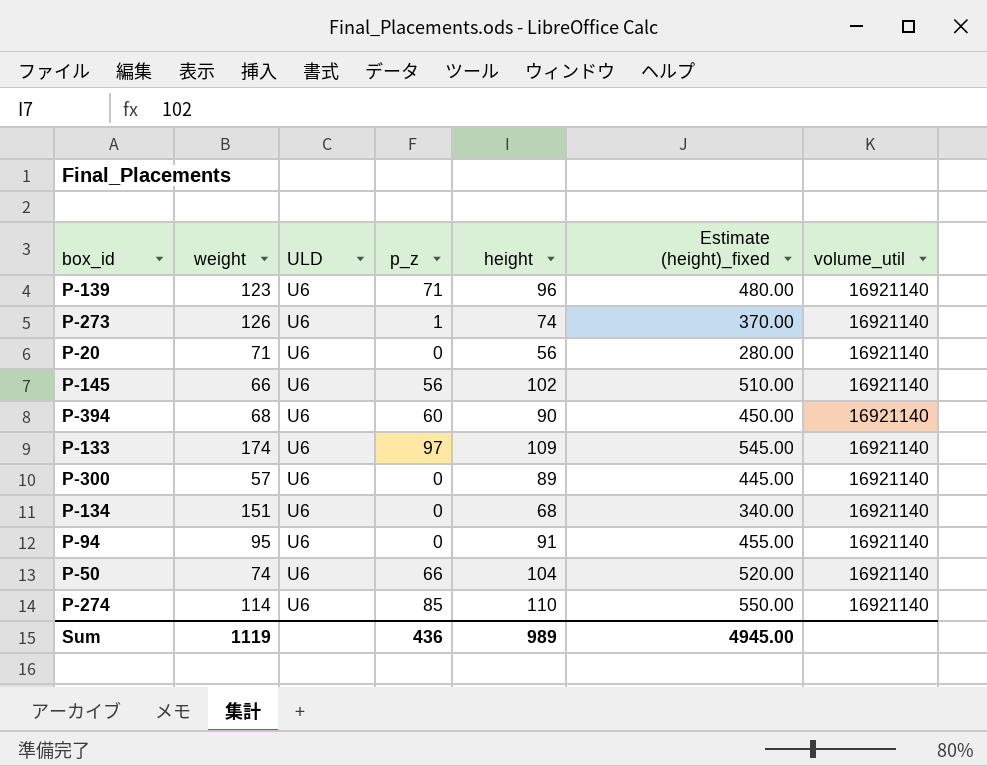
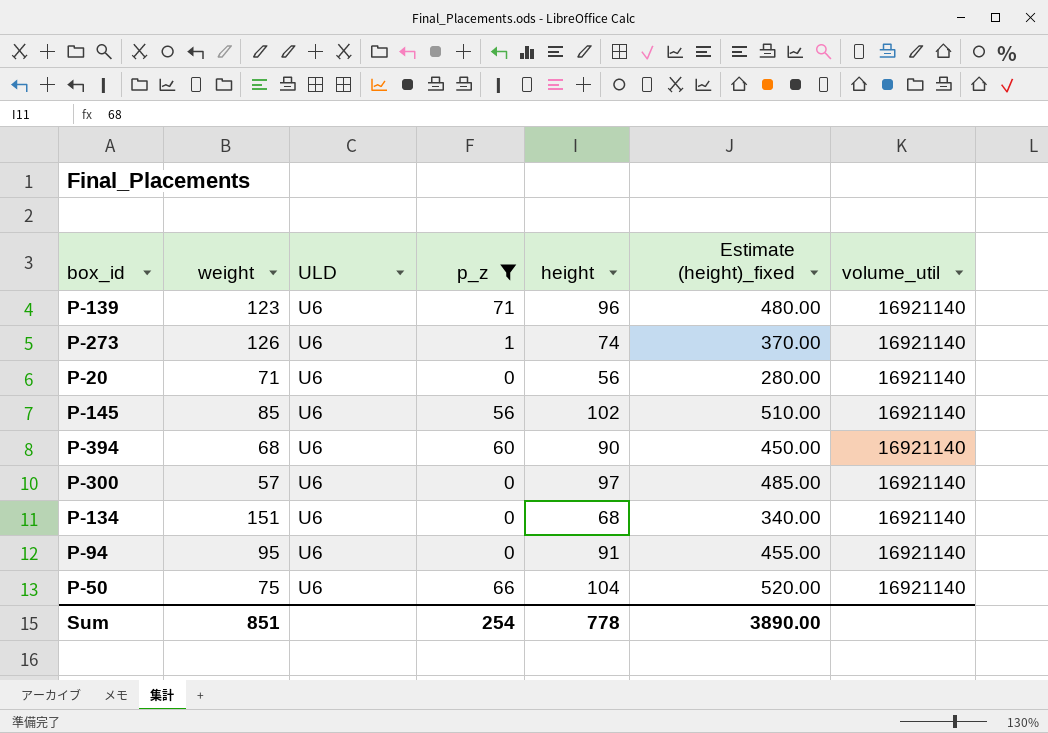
filter: none -> p_z <= 71
P-145 | weight: 66 -> 85
P-300 | height: 89 -> 97
P-300 | Estimate (height)_fixed: 445.00 -> 485.00
P-50 | weight: 74 -> 75
Sum | weight: 1119 -> 851
Sum | p_z: 436 -> 254
Sum | height: 989 -> 778
Sum | Estimate (height)_fixed: 4945.00 -> 3890.00

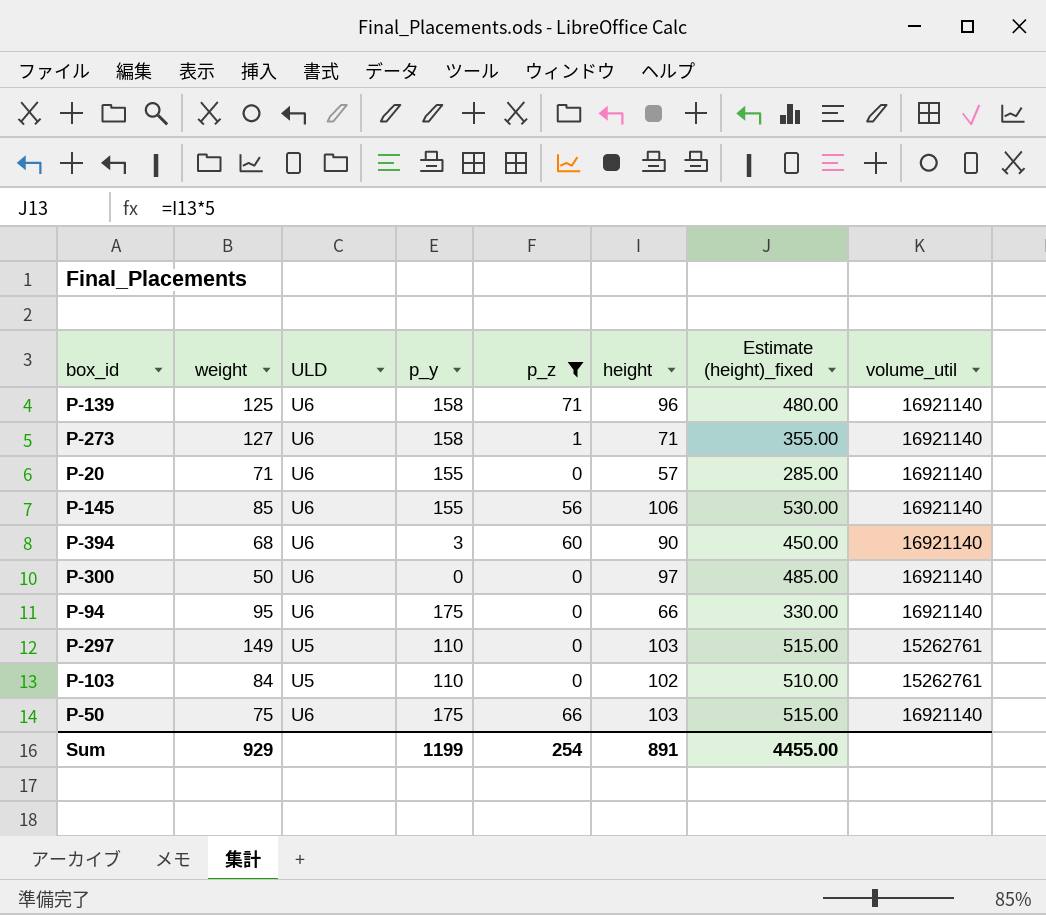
column p_y | position: none -> 4
row P-134: 151 | U6 | 0 | 68 | 340.00 | 16921140 -> none
P-139 | weight: 123 -> 125
P-273 | weight: 126 -> 127
P-273 | height: 74 -> 71
P-273 | Estimate (height)_fixed: 370.00 -> 355.00
P-20 | height: 56 -> 57
P-20 | Estimate (height)_fixed: 280.00 -> 285.00
P-145 | height: 102 -> 106
P-145 | Estimate (height)_fixed: 510.00 -> 530.00
P-300 | weight: 57 -> 50
P-94 | height: 91 -> 66
P-94 | Estimate (height)_fixed: 455.00 -> 330.00
row P-297: none -> 149 | U5 | 110 | 0 | 103 | 515.00 | 15262761
row P-103: none -> 84 | U5 | 110 | 0 | 102 | 510.00 | 15262761
P-50 | height: 104 -> 103
P-50 | Estimate (height)_fixed: 520.00 -> 515.00
Sum | weight: 851 -> 929
Sum | height: 778 -> 891
Sum | Estimate (height)_fixed: 3890.00 -> 4455.00

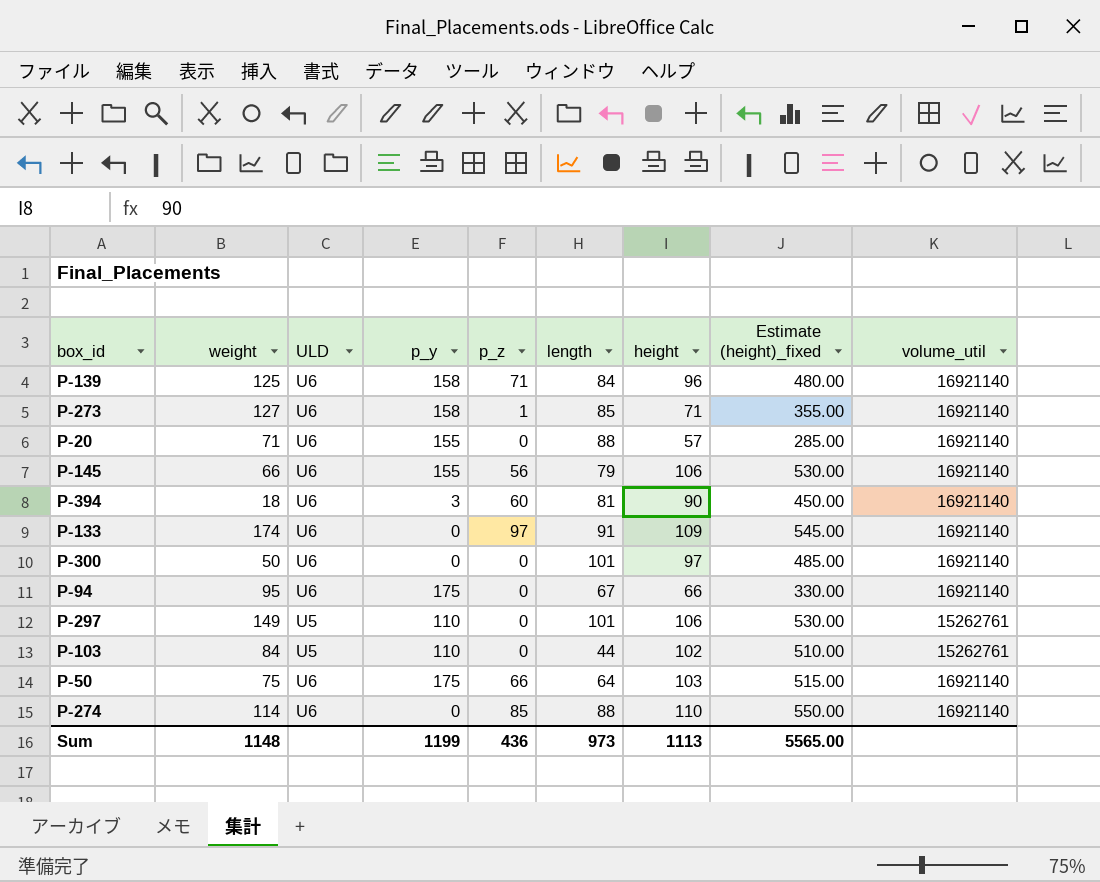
filter: p_z <= 71 -> none
column length | position: none -> 6
P-145 | weight: 85 -> 66
P-394 | weight: 68 -> 18
P-297 | height: 103 -> 106
P-297 | Estimate (height)_fixed: 515.00 -> 530.00
Sum | weight: 929 -> 1148
Sum | p_z: 254 -> 436
Sum | height: 891 -> 1113
Sum | Estimate (height)_fixed: 4455.00 -> 5565.00

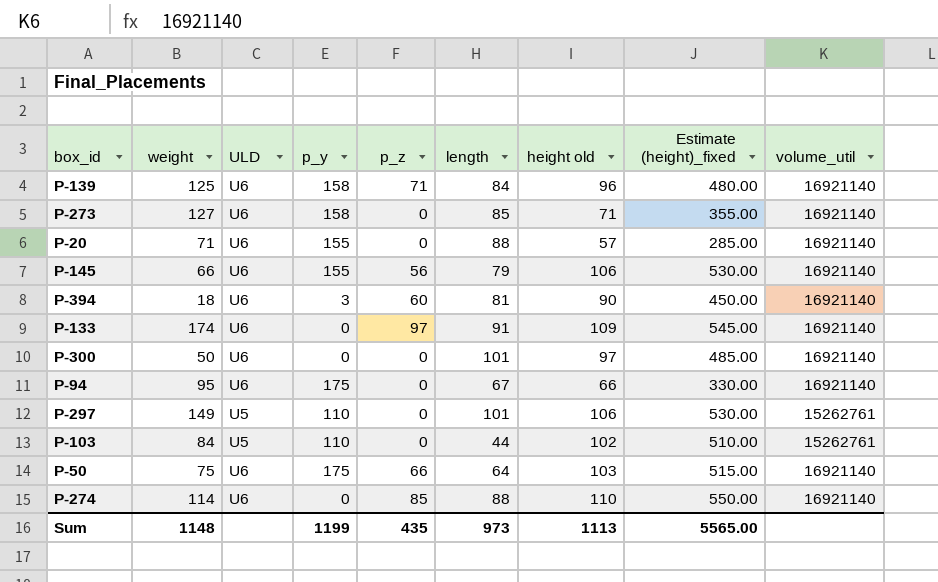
column name: height -> height old
P-273 | p_z: 1 -> 0
Sum | p_z: 436 -> 435

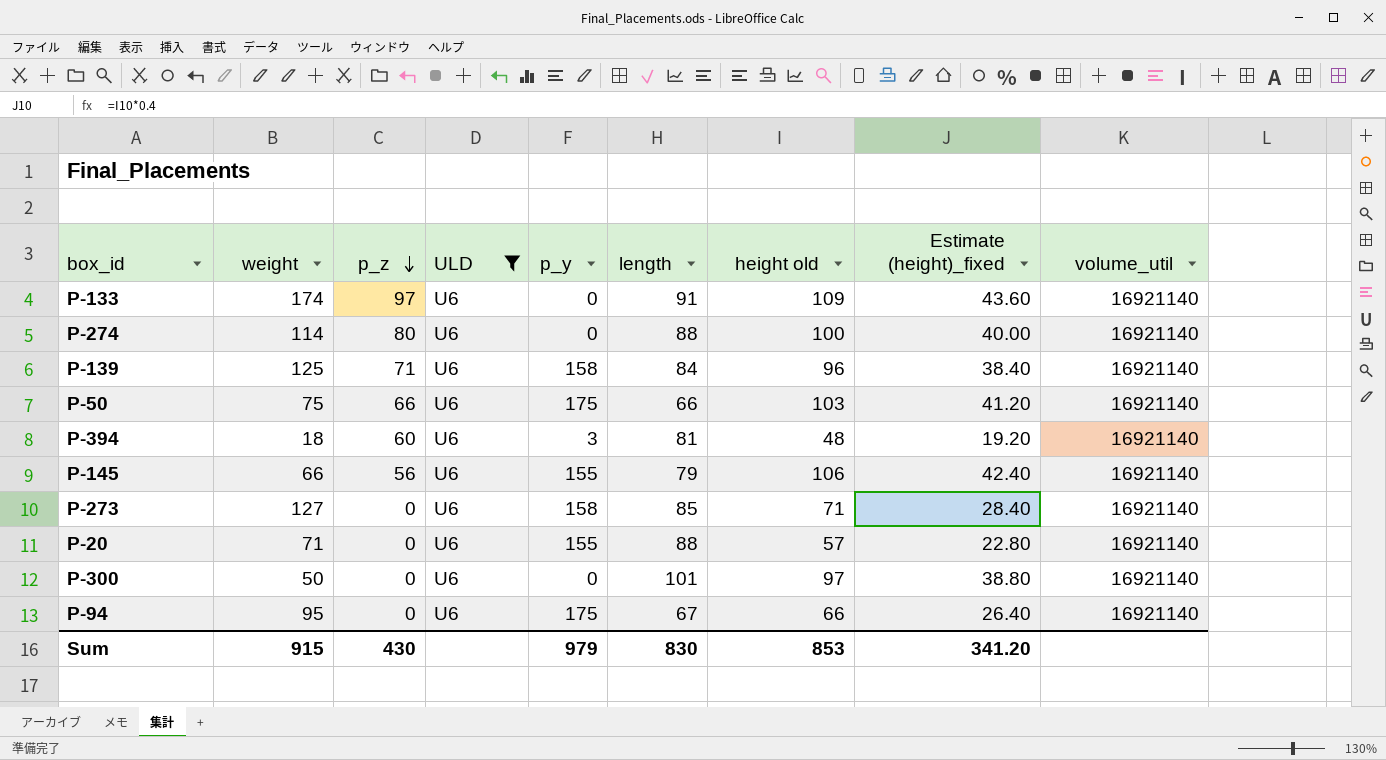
filter: none -> ULD = U6
row order: none -> p_z descending
column p_z | position: 5 -> 3
column Estimate (height)_fixed | formula: [height old] * 5 -> [height old] * 0.4
P-274 | p_z: 85 -> 80
P-274 | height old: 110 -> 100
P-50 | length: 64 -> 66
P-394 | height old: 90 -> 48
Sum | weight: 1148 -> 915
Sum | p_z: 435 -> 430
Sum | p_y: 1199 -> 979
Sum | length: 973 -> 830
Sum | height old: 1113 -> 853
Sum | Estimate (height)_fixed: 5565.00 -> 341.20

